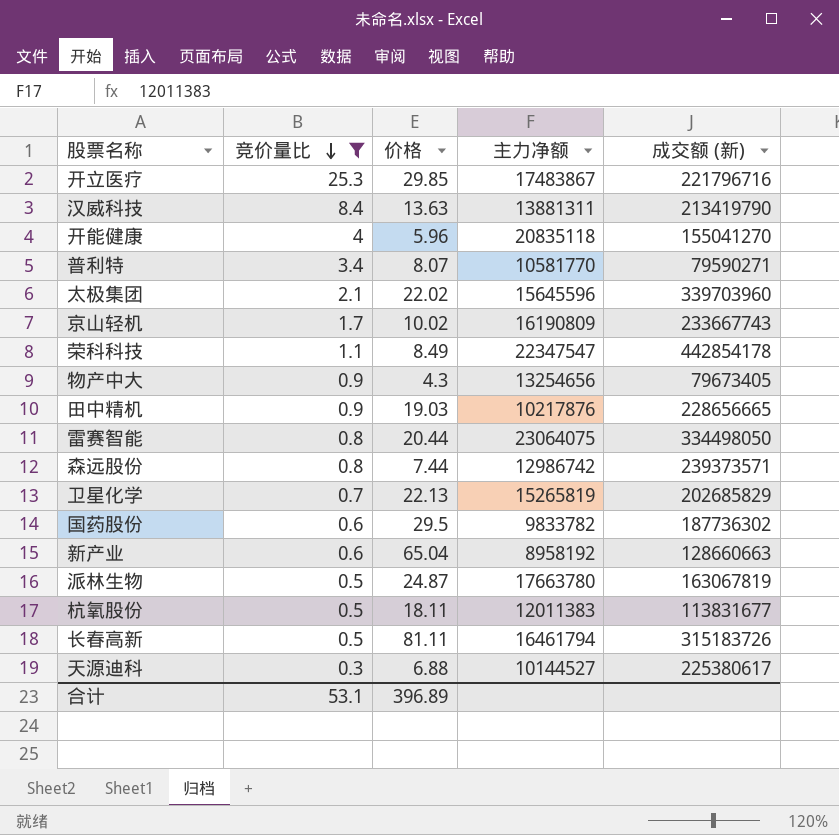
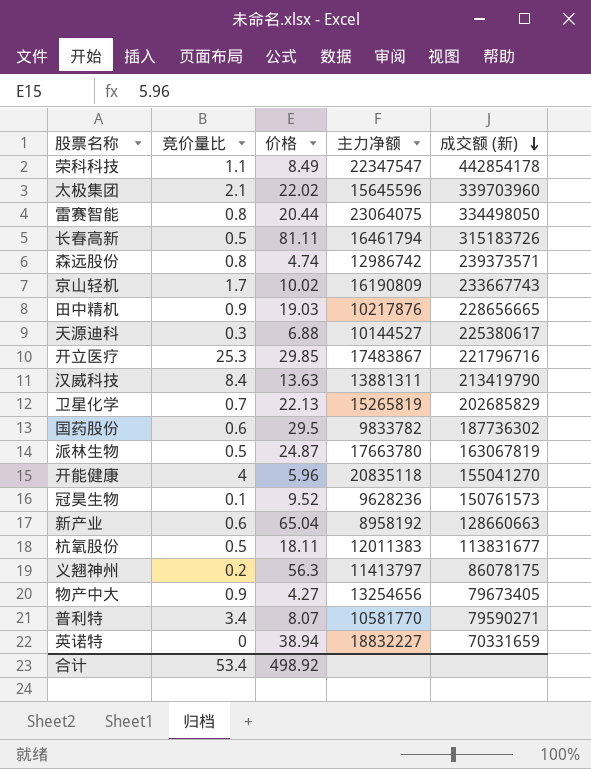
filter: 竞价量比 >= 0.3 -> none
row order: 竞价量比 descending -> 成交额 (新) descending
森远股份 | 价格: 7.44 -> 4.74
物产中大 | 价格: 4.3 -> 4.27
合计 | 竞价量比: 53.1 -> 53.4
合计 | 价格: 396.89 -> 498.92

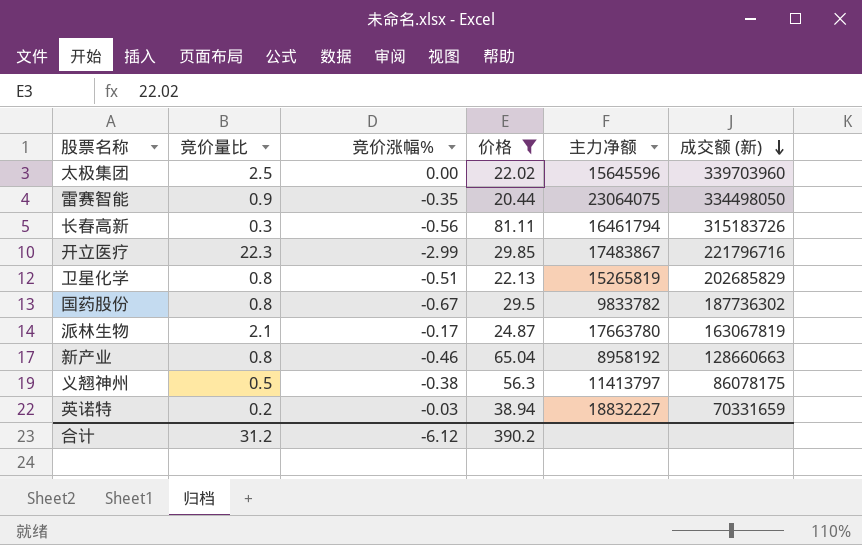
filter: none -> 价格 >= 20.44
column 竞价涨幅% | position: none -> 3
太极集团 | 竞价量比: 2.1 -> 2.5
雷赛智能 | 竞价量比: 0.8 -> 0.9
长春高新 | 竞价量比: 0.5 -> 0.3
开立医疗 | 竞价量比: 25.3 -> 22.3
卫星化学 | 竞价量比: 0.7 -> 0.8
国药股份 | 竞价量比: 0.6 -> 0.8
派林生物 | 竞价量比: 0.5 -> 2.1
新产业 | 竞价量比: 0.6 -> 0.8
义翘神州 | 竞价量比: 0.2 -> 0.5
英诺特 | 竞价量比: 0 -> 0.2
合计 | 竞价量比: 53.4 -> 31.2
合计 | 价格: 498.92 -> 390.2

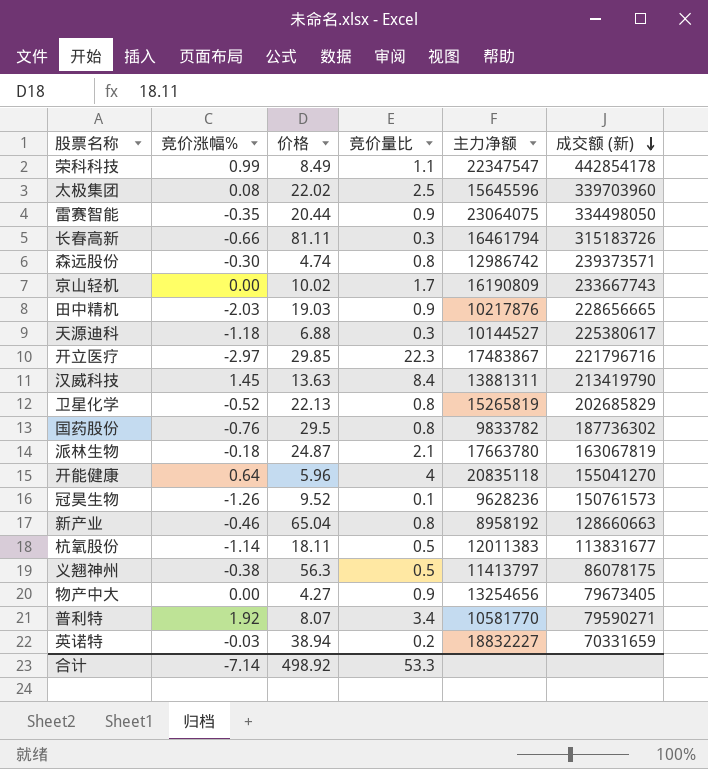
filter: 价格 >= 20.44 -> none
column 竞价量比 | position: 2 -> 4
太极集团 | 竞价涨幅%: 0.00 -> 0.08
长春高新 | 竞价涨幅%: -0.56 -> -0.66
开立医疗 | 竞价涨幅%: -2.99 -> -2.97
卫星化学 | 竞价涨幅%: -0.51 -> -0.52
国药股份 | 竞价涨幅%: -0.67 -> -0.76
派林生物 | 竞价涨幅%: -0.17 -> -0.18
合计 | 竞价涨幅%: -6.12 -> -7.14
合计 | 价格: 390.2 -> 498.92
合计 | 竞价量比: 31.2 -> 53.3

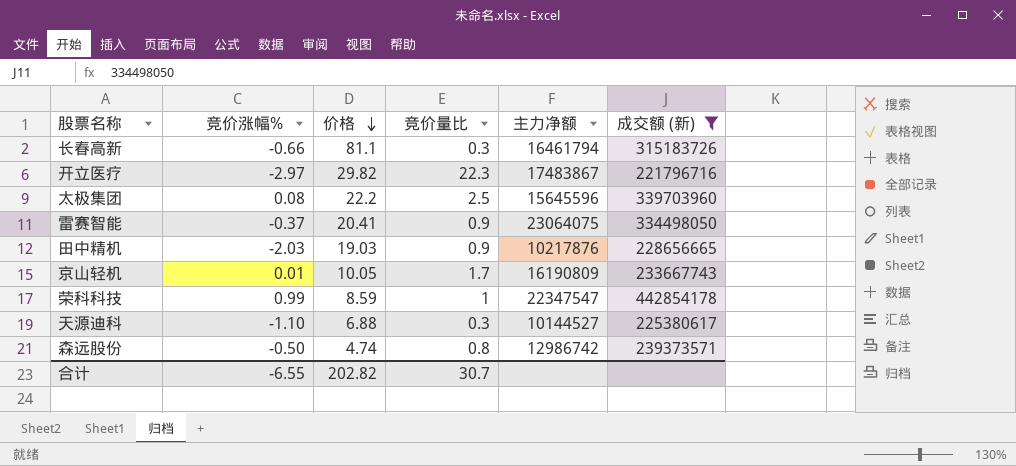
filter: none -> 成交额 (新) >= 221796716
row order: 成交额 (新) descending -> 价格 descending
长春高新 | 价格: 81.11 -> 81.1
开立医疗 | 价格: 29.85 -> 29.82
太极集团 | 价格: 22.02 -> 22.2
雷赛智能 | 竞价涨幅%: -0.35 -> -0.37
雷赛智能 | 价格: 20.44 -> 20.41
京山轻机 | 竞价涨幅%: 0.00 -> 0.01
京山轻机 | 价格: 10.02 -> 10.05
荣科科技 | 价格: 8.49 -> 8.59
荣科科技 | 竞价量比: 1.1 -> 1
天源迪科 | 竞价涨幅%: -1.18 -> -1.10
森远股份 | 竞价涨幅%: -0.30 -> -0.50
合计 | 竞价涨幅%: -7.14 -> -6.55
合计 | 价格: 498.92 -> 202.82
合计 | 竞价量比: 53.3 -> 30.7

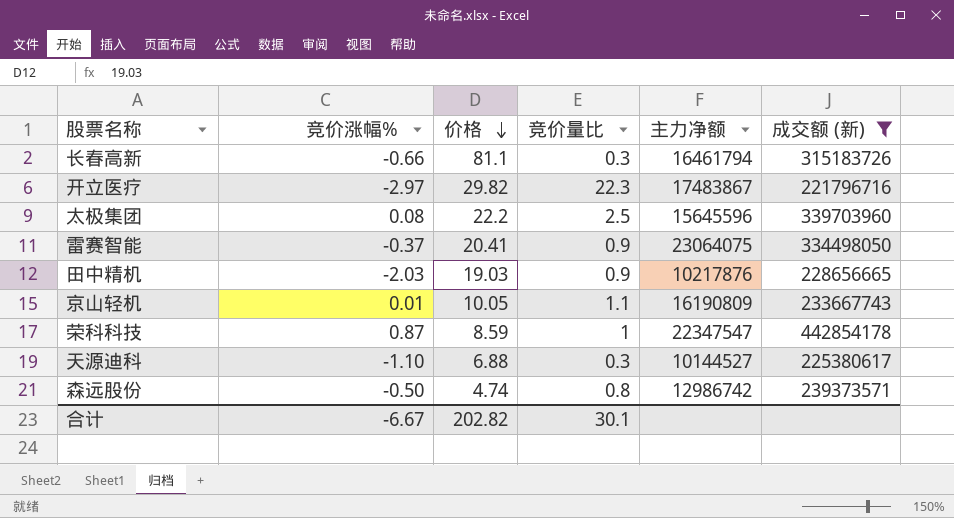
京山轻机 | 竞价量比: 1.7 -> 1.1
荣科科技 | 竞价涨幅%: 0.99 -> 0.87
合计 | 竞价涨幅%: -6.55 -> -6.67
合计 | 竞价量比: 30.7 -> 30.1

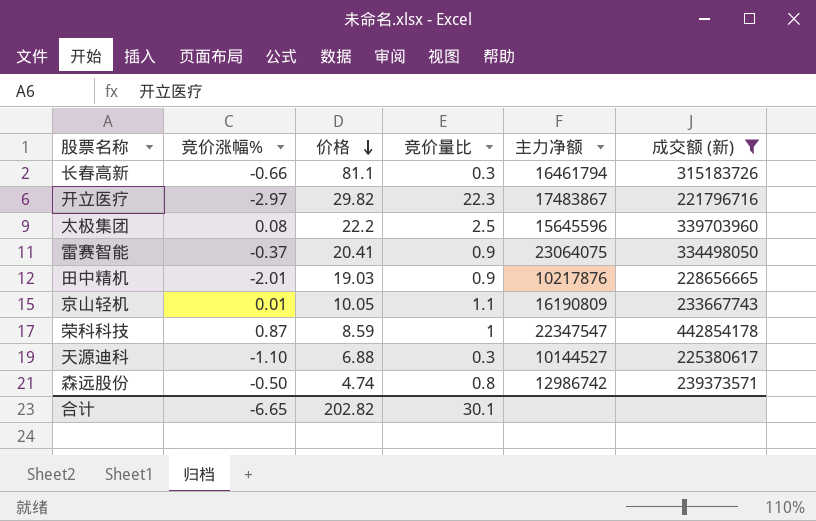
田中精机 | 竞价涨幅%: -2.03 -> -2.01
合计 | 竞价涨幅%: -6.67 -> -6.65

